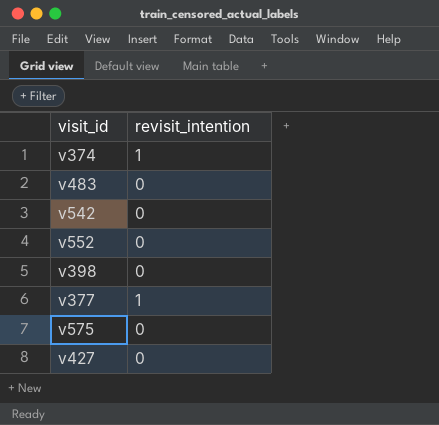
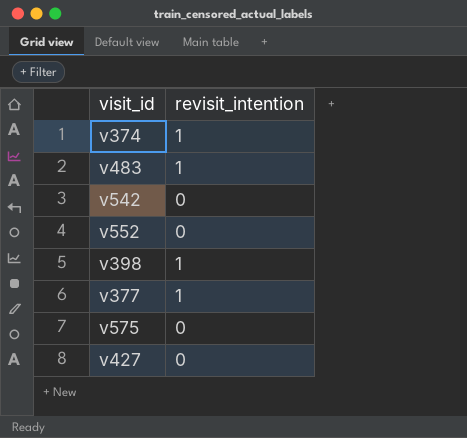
v483 | revisit_intention: 0 -> 1
v398 | revisit_intention: 0 -> 1

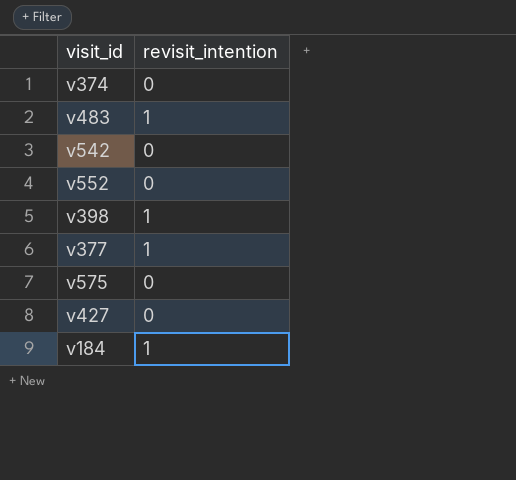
v374 | revisit_intention: 1 -> 0
row v184: none -> 1

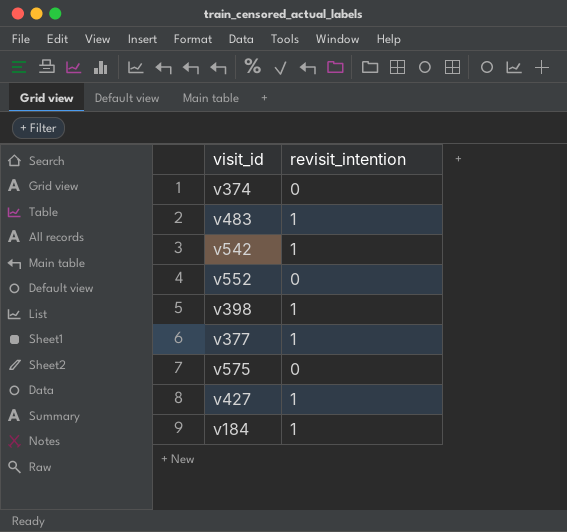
v542 | revisit_intention: 0 -> 1
v427 | revisit_intention: 0 -> 1

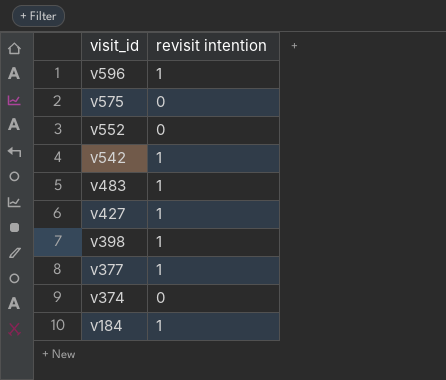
row order: none -> visit_id descending
column name: revisit_intention -> revisit intention
row v596: none -> 1

